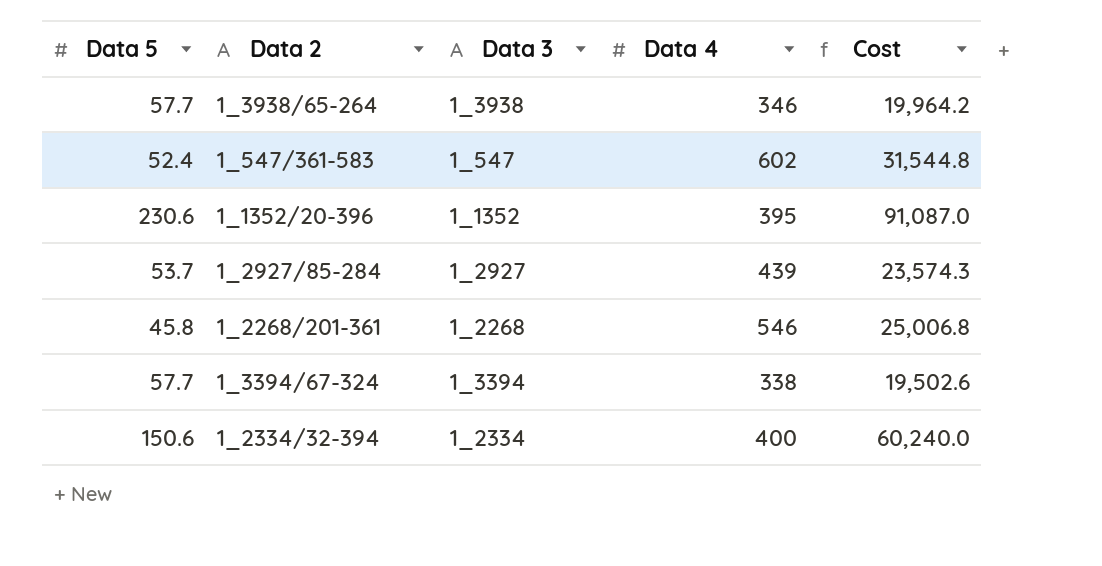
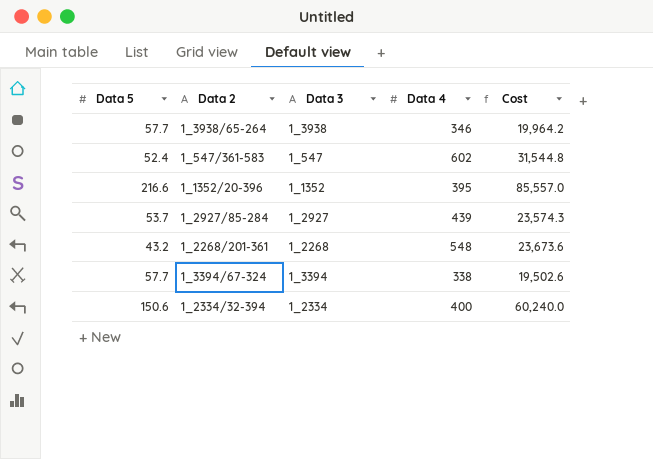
1_1352/20-396 | Data 5: 230.6 -> 216.6
1_1352/20-396 | Cost: 91,087.0 -> 85,557.0
1_2268/201-361 | Data 5: 45.8 -> 43.2
1_2268/201-361 | Data 4: 546 -> 548
1_2268/201-361 | Cost: 25,006.8 -> 23,673.6

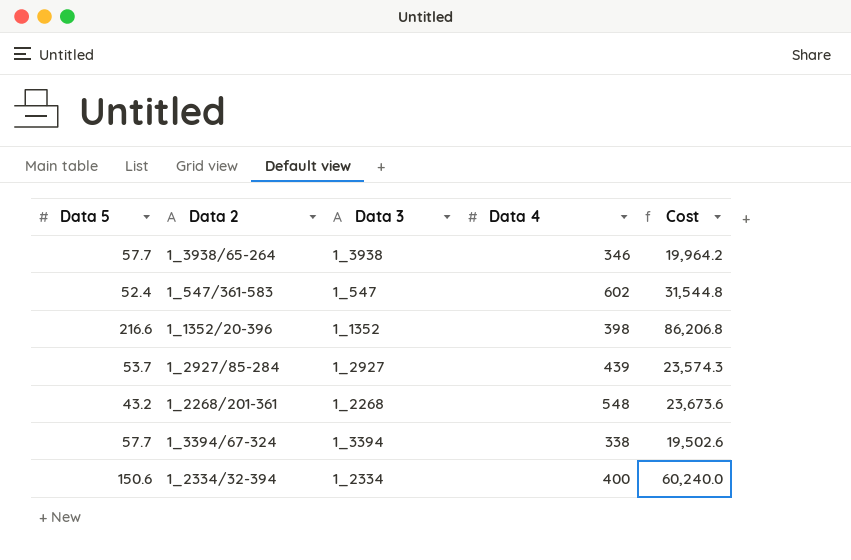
1_1352/20-396 | Data 4: 395 -> 398
1_1352/20-396 | Cost: 85,557.0 -> 86,206.8

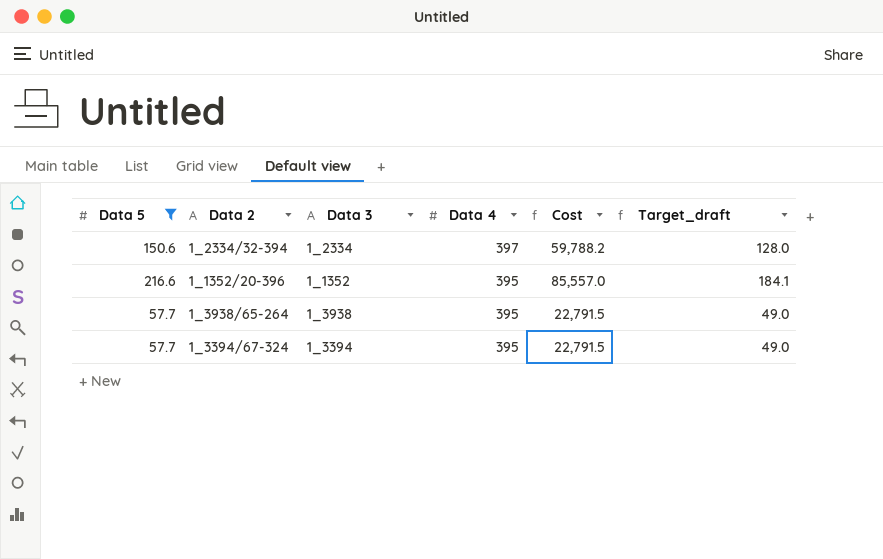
filter: none -> Data 5 >= 57.7
row order: none -> Data 4 descending
column Target_draft | formula: none -> [Data 5] * 0.85
1_2334/32-394 | Data 4: 400 -> 397
1_2334/32-394 | Cost: 60,240.0 -> 59,788.2
1_1352/20-396 | Data 4: 398 -> 395
1_1352/20-396 | Cost: 86,206.8 -> 85,557.0
1_3938/65-264 | Data 4: 346 -> 395
1_3938/65-264 | Cost: 19,964.2 -> 22,791.5
1_3394/67-324 | Data 4: 338 -> 395
1_3394/67-324 | Cost: 19,502.6 -> 22,791.5

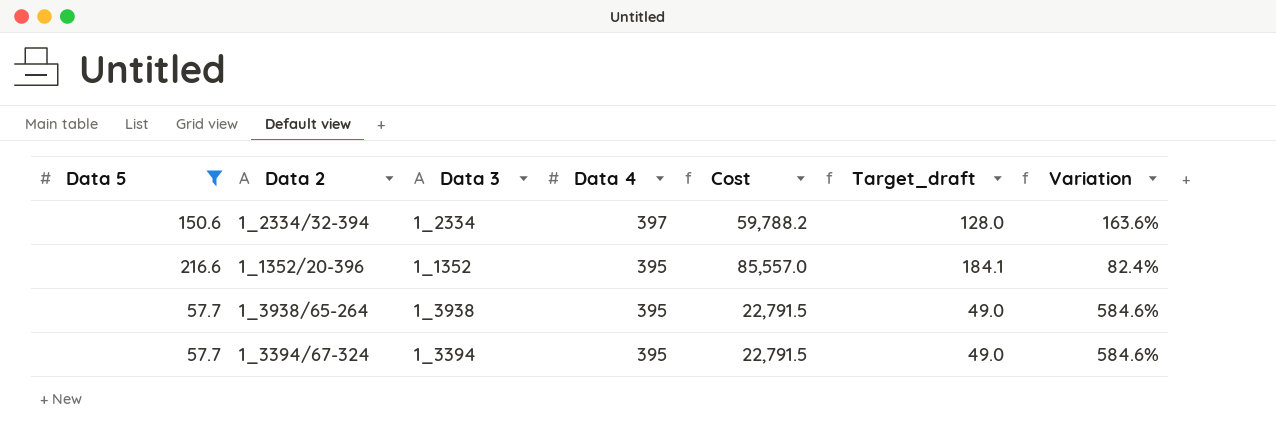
column Variation | formula: none -> ([Data 4] - [Data 5]) / [Data 5]

